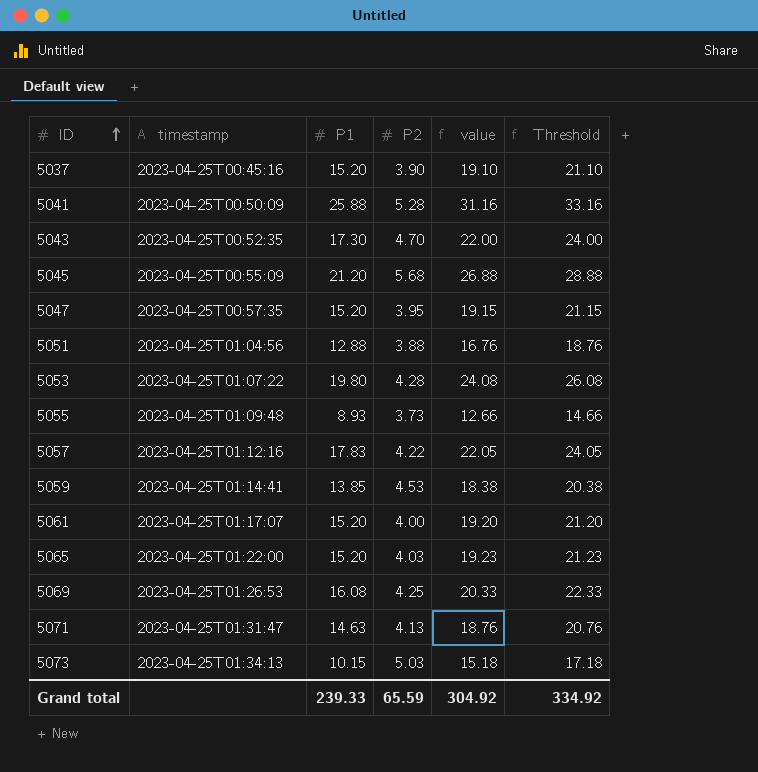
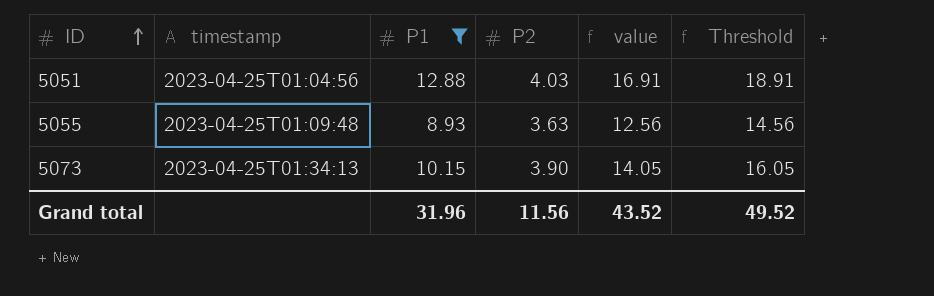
filter: none -> P1 <= 12.88
5051 | P2: 3.88 -> 4.03
5051 | value: 16.76 -> 16.91
5051 | Threshold: 18.76 -> 18.91
5055 | P2: 3.73 -> 3.63
5055 | value: 12.66 -> 12.56
5055 | Threshold: 14.66 -> 14.56
5073 | P2: 5.03 -> 3.90
5073 | value: 15.18 -> 14.05
5073 | Threshold: 17.18 -> 16.05
Grand total | P1: 239.33 -> 31.96
Grand total | P2: 65.59 -> 11.56
Grand total | value: 304.92 -> 43.52
Grand total | Threshold: 334.92 -> 49.52

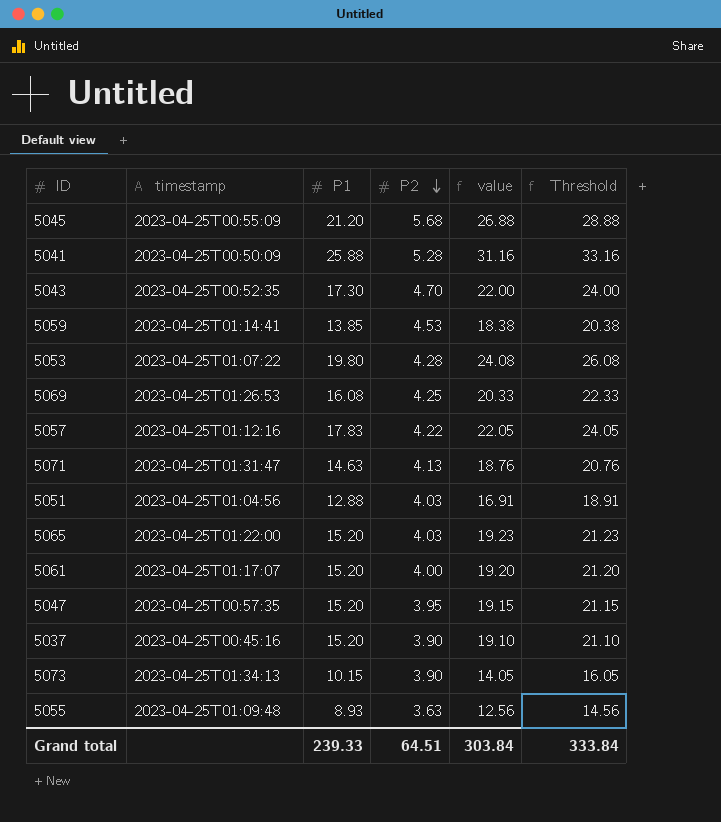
filter: P1 <= 12.88 -> none
row order: ID ascending -> P2 descending
Grand total | P1: 31.96 -> 239.33
Grand total | P2: 11.56 -> 64.51
Grand total | value: 43.52 -> 303.84
Grand total | Threshold: 49.52 -> 333.84

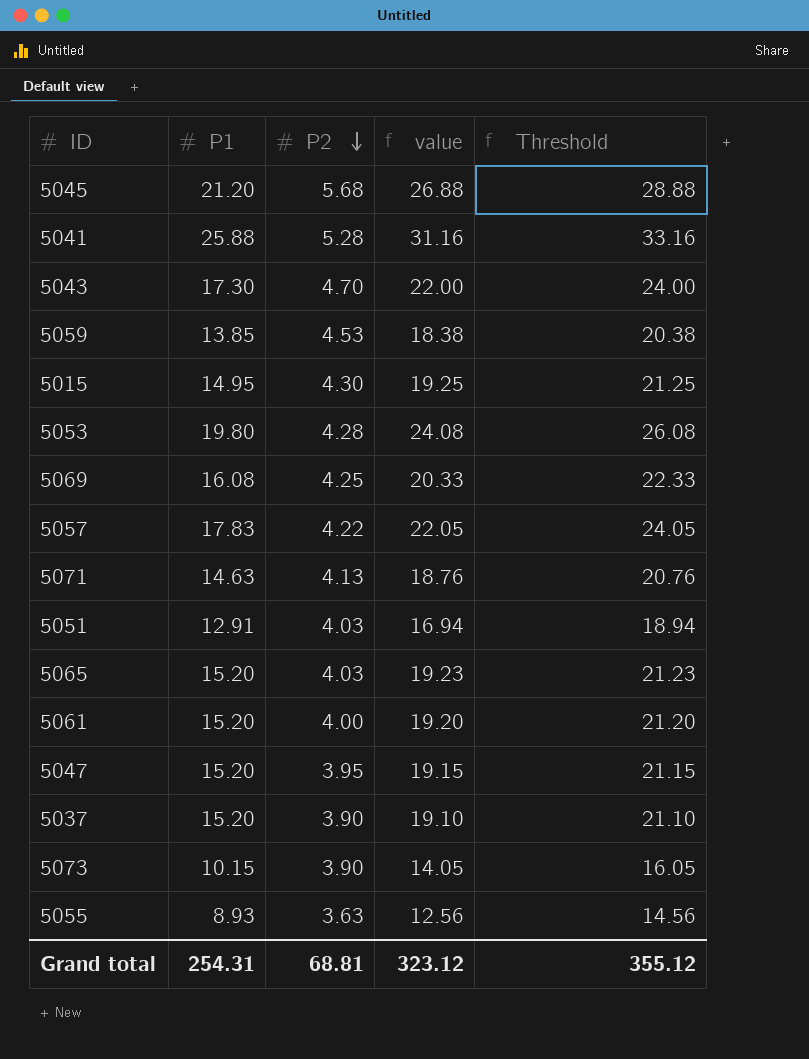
column timestamp | position: 2 -> none
row 5015: none -> 14.95 | 4.30 | 19.25 | 21.25
5051 | P1: 12.88 -> 12.91
5051 | value: 16.91 -> 16.94
5051 | Threshold: 18.91 -> 18.94
Grand total | P1: 239.33 -> 254.31
Grand total | P2: 64.51 -> 68.81
Grand total | value: 303.84 -> 323.12
Grand total | Threshold: 333.84 -> 355.12

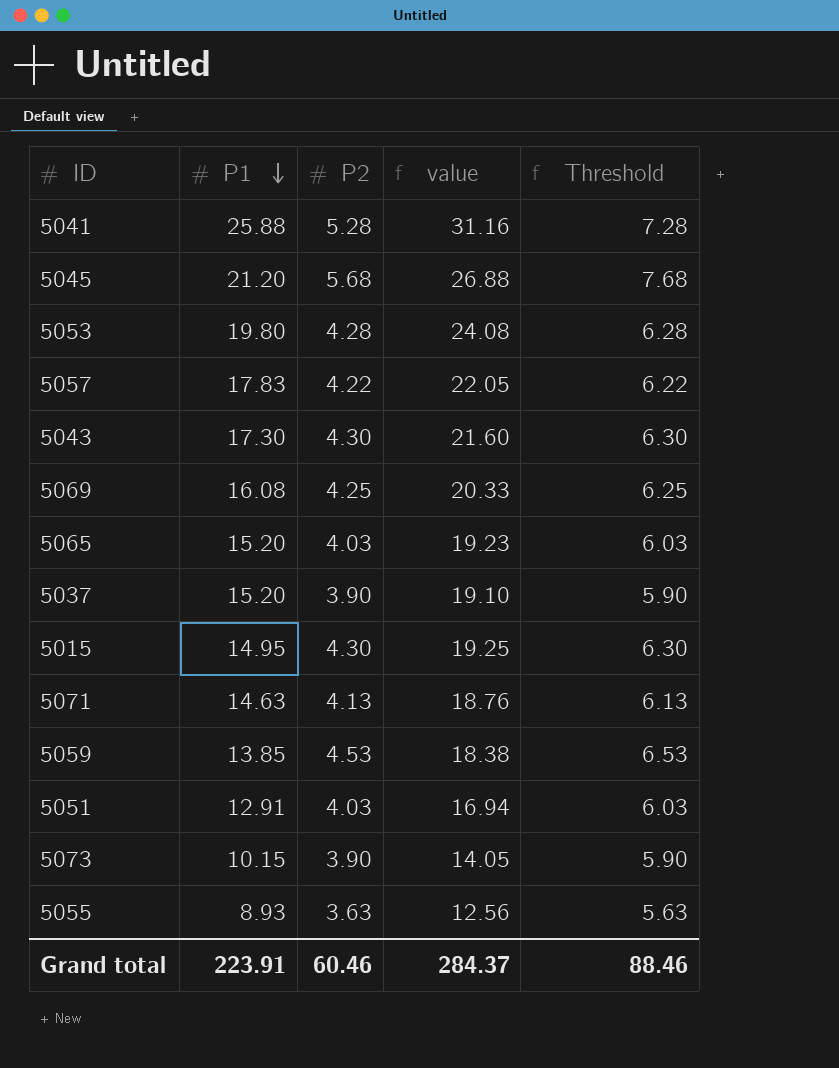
row order: P2 descending -> P1 descending
column Threshold | formula: [value] + 2 -> [P2] + 2
row 5061: 15.20 | 4.00 | 19.20 | 21.20 -> none
row 5047: 15.20 | 3.95 | 19.15 | 21.15 -> none
5043 | P2: 4.70 -> 4.30
5043 | value: 22.00 -> 21.60
Grand total | P1: 254.31 -> 223.91
Grand total | P2: 68.81 -> 60.46
Grand total | value: 323.12 -> 284.37
Grand total | Threshold: 355.12 -> 88.46

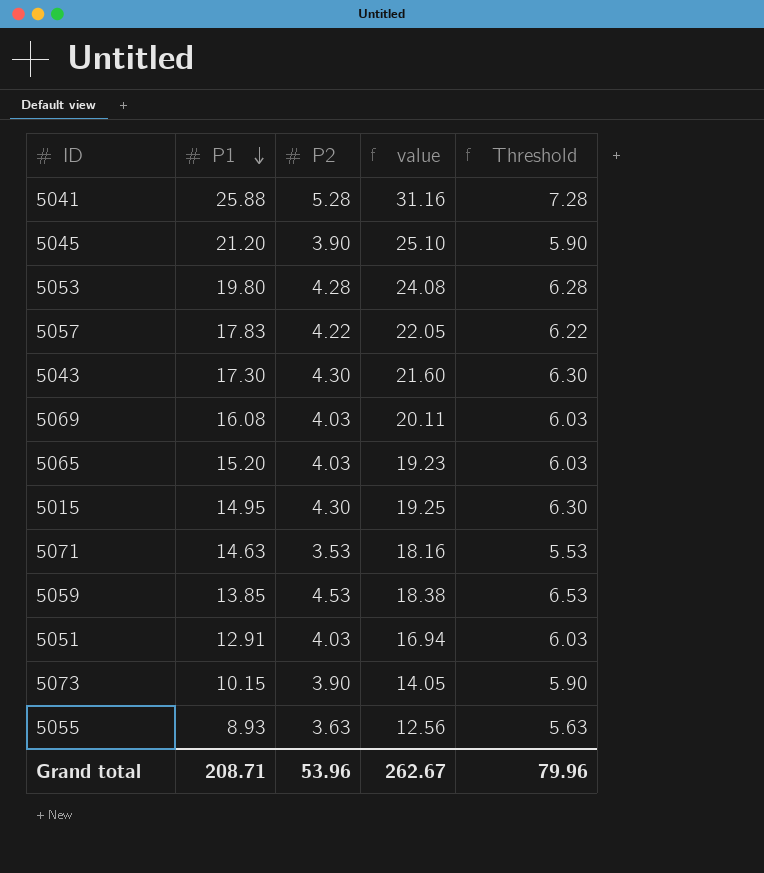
row 5037: 15.20 | 3.90 | 19.10 | 5.90 -> none
5045 | P2: 5.68 -> 3.90
5045 | value: 26.88 -> 25.10
5045 | Threshold: 7.68 -> 5.90
5069 | P2: 4.25 -> 4.03
5069 | value: 20.33 -> 20.11
5069 | Threshold: 6.25 -> 6.03
5071 | P2: 4.13 -> 3.53
5071 | value: 18.76 -> 18.16
5071 | Threshold: 6.13 -> 5.53
Grand total | P1: 223.91 -> 208.71
Grand total | P2: 60.46 -> 53.96
Grand total | value: 284.37 -> 262.67
Grand total | Threshold: 88.46 -> 79.96

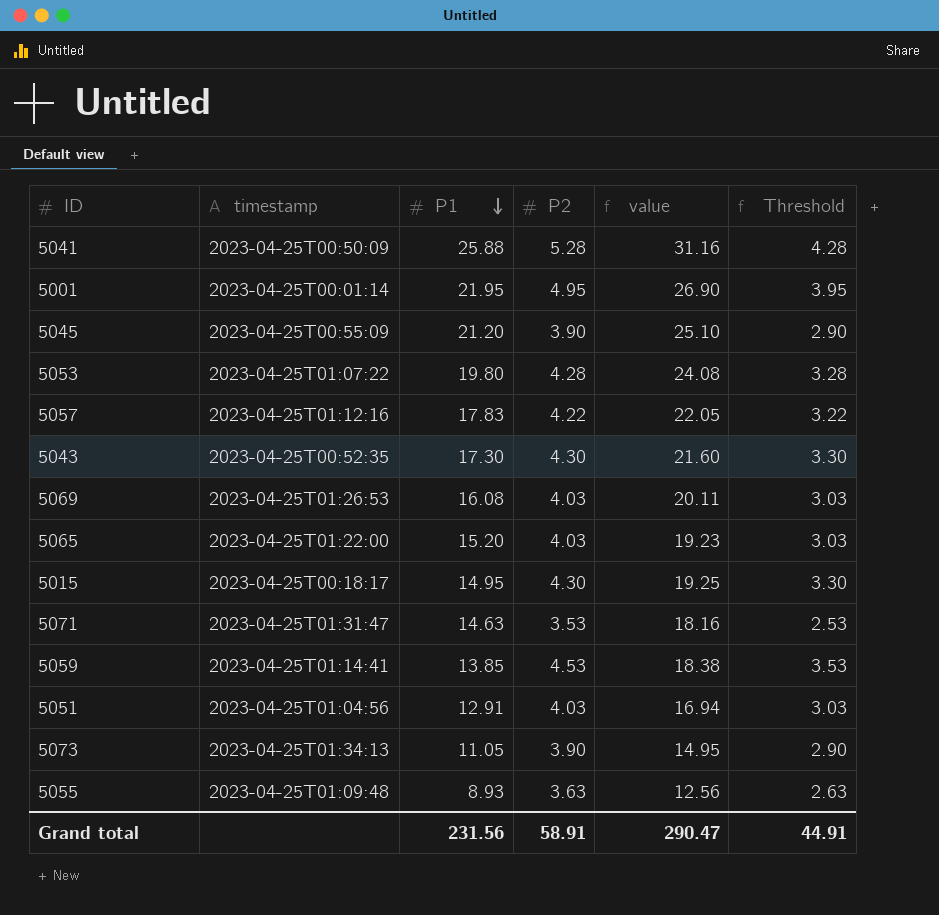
column timestamp | position: none -> 2
column Threshold | formula: [P2] + 2 -> [P2] - 1
row 5001: none -> 2023-04-25T00:01:14 | 21.95 | 4.95 | 26.90 | 3.95
5073 | P1: 10.15 -> 11.05
5073 | value: 14.05 -> 14.95
Grand total | P1: 208.71 -> 231.56
Grand total | P2: 53.96 -> 58.91
Grand total | value: 262.67 -> 290.47
Grand total | Threshold: 79.96 -> 44.91

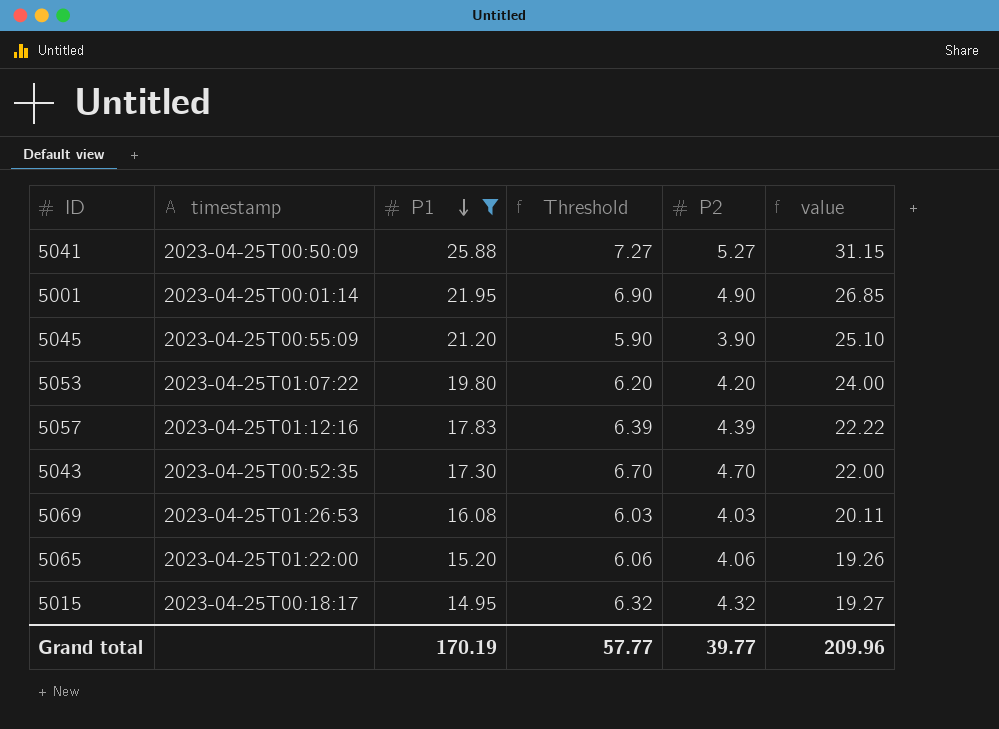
filter: none -> P1 >= 14.95
column Threshold | formula: [P2] - 1 -> [P2] + 2
column Threshold | position: 6 -> 4
5041 | P2: 5.28 -> 5.27
5041 | value: 31.16 -> 31.15
5001 | P2: 4.95 -> 4.90
5001 | value: 26.90 -> 26.85
5053 | P2: 4.28 -> 4.20
5053 | value: 24.08 -> 24.00
5057 | P2: 4.22 -> 4.39
5057 | value: 22.05 -> 22.22
5043 | P2: 4.30 -> 4.70
5043 | value: 21.60 -> 22.00
5065 | P2: 4.03 -> 4.06
5065 | value: 19.23 -> 19.26
5015 | P2: 4.30 -> 4.32
5015 | value: 19.25 -> 19.27
Grand total | P1: 231.56 -> 170.19
Grand total | Threshold: 44.91 -> 57.77
Grand total | P2: 58.91 -> 39.77
Grand total | value: 290.47 -> 209.96

